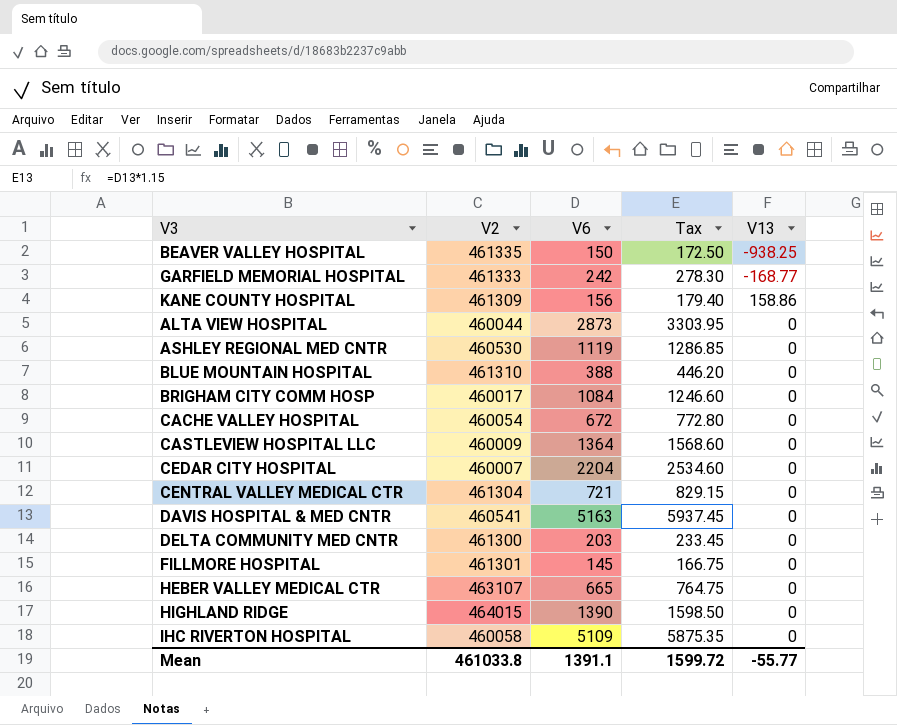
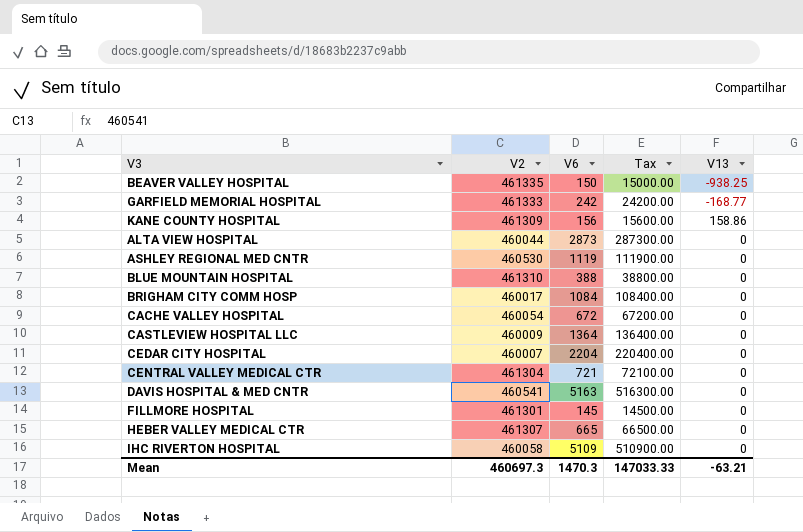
column Tax | formula: [V6] * 1.15 -> [V6] * 100
row DELTA COMMUNITY MED CNTR: 461300 | 203 | 233.45 | 0 -> none
row HIGHLAND RIDGE: 464015 | 1390 | 1598.50 | 0 -> none
HEBER VALLEY MEDICAL CTR | V2: 463107 -> 461307
Mean | V2: 461033.8 -> 460697.3
Mean | V6: 1391.1 -> 1470.3
Mean | Tax: 1599.72 -> 147033.33
Mean | V13: -55.77 -> -63.21

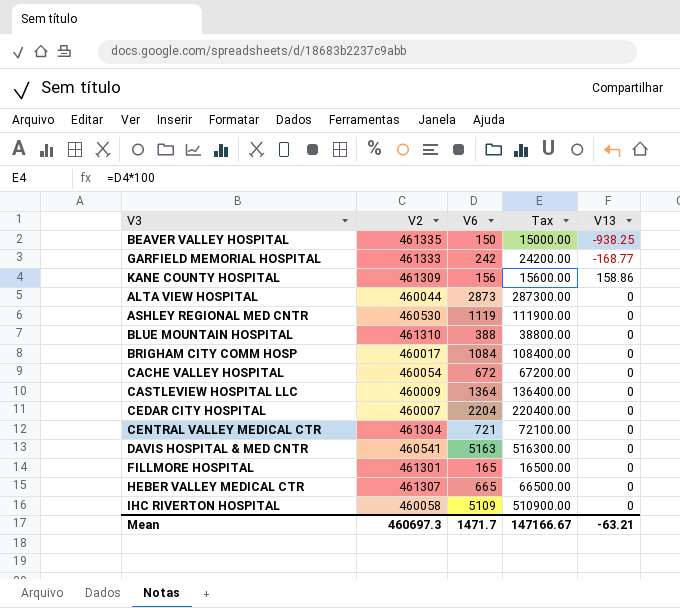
FILLMORE HOSPITAL | V6: 145 -> 165
FILLMORE HOSPITAL | Tax: 14500.00 -> 16500.00
Mean | V6: 1470.3 -> 1471.7
Mean | Tax: 147033.33 -> 147166.67

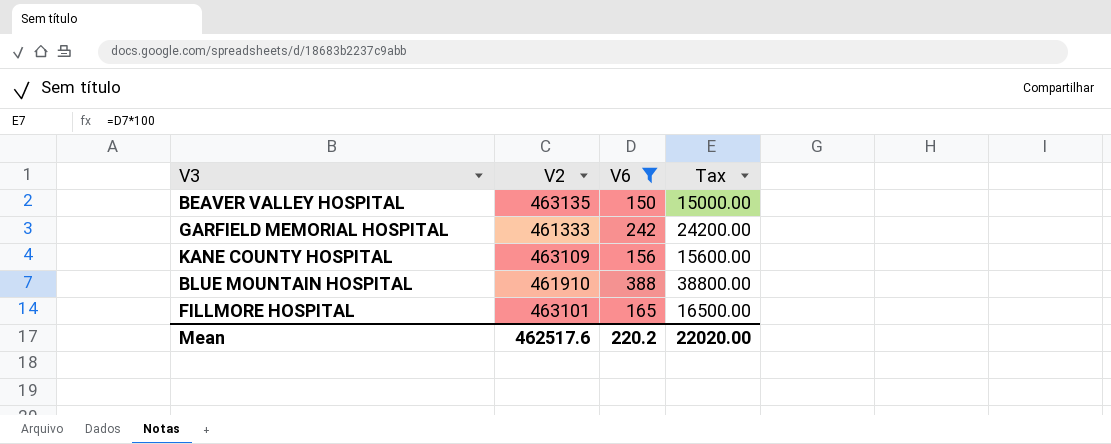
filter: none -> V6 <= 388
column V13 | position: 5 -> none
BEAVER VALLEY HOSPITAL | V2: 461335 -> 463135
KANE COUNTY HOSPITAL | V2: 461309 -> 463109
BLUE MOUNTAIN HOSPITAL | V2: 461310 -> 461910
FILLMORE HOSPITAL | V2: 461301 -> 463101
Mean | V2: 460697.3 -> 462517.6
Mean | V6: 1471.7 -> 220.2
Mean | Tax: 147166.67 -> 22020.00

